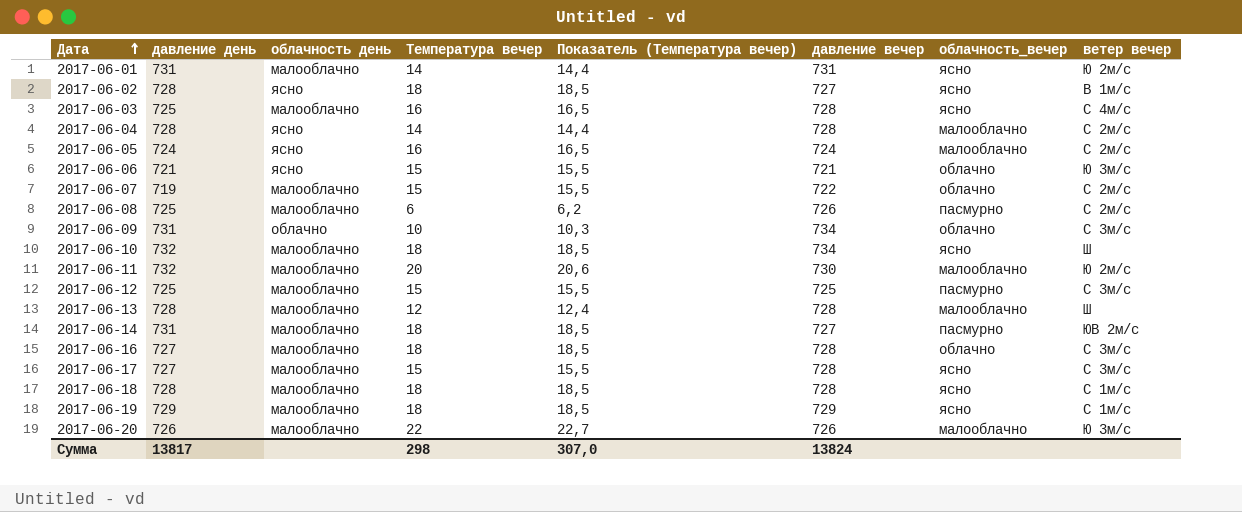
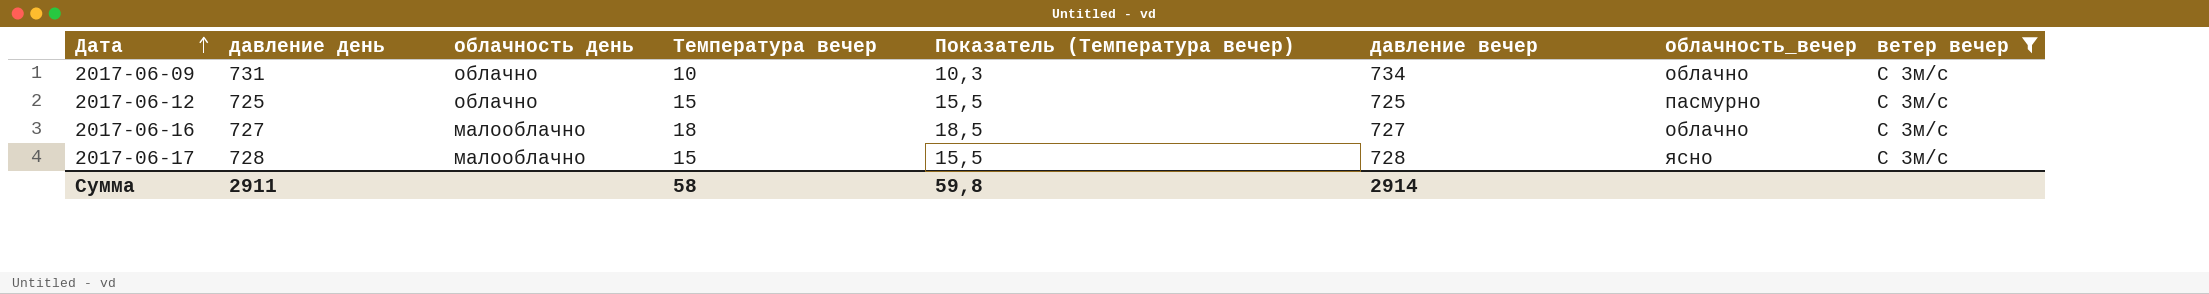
filter: none -> ветер вечер = С 3м/с
2017-06-12 | облачность день: малооблачно -> облачно
2017-06-16 | давление вечер: 728 -> 727
2017-06-17 | давление день: 727 -> 728
Сумма | давление день: 13817 -> 2911
Сумма | Температура вечер: 298 -> 58
Сумма | Показатель (Температура вечер): 307,0 -> 59,8
Сумма | давление вечер: 13824 -> 2914

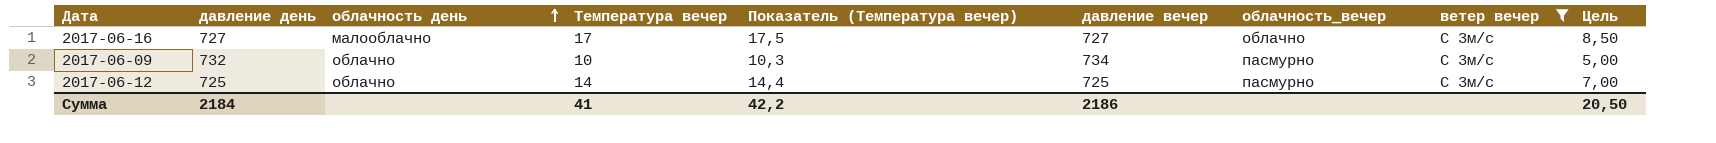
row order: Дата ascending -> облачность день ascending
column Цель | formula: none -> [Температура вечер] * 0,5
row 2017-06-17: 728 | малооблачно | 15 | 15,5 | 728 | ясно | С 3м/с -> none
2017-06-16 | Температура вечер: 18 -> 17
2017-06-16 | Показатель (Температура вечер): 18,5 -> 17,5
2017-06-09 | давление день: 731 -> 732
2017-06-09 | облачность_вечер: облачно -> пасмурно
2017-06-12 | Температура вечер: 15 -> 14
2017-06-12 | Показатель (Температура вечер): 15,5 -> 14,4
Сумма | давление день: 2911 -> 2184
Сумма | Температура вечер: 58 -> 41
Сумма | Показатель (Температура вечер): 59,8 -> 42,2
Сумма | давление вечер: 2914 -> 2186

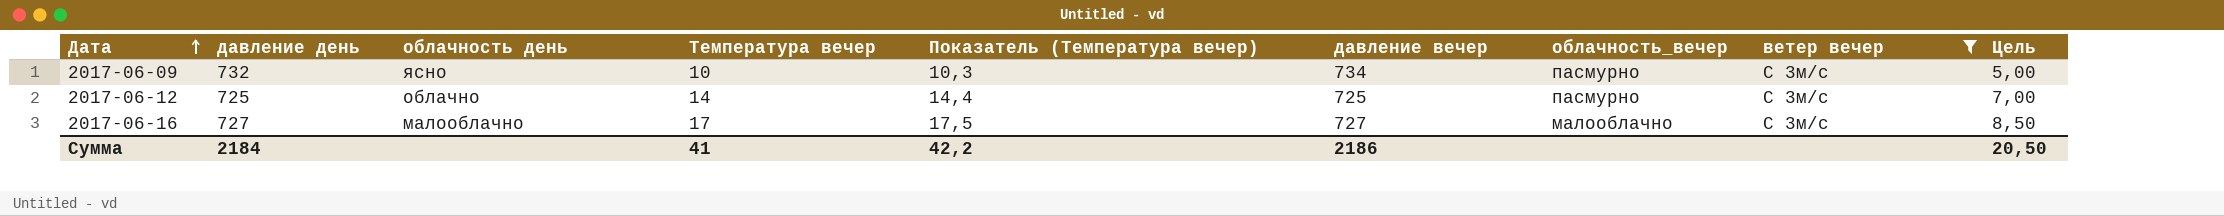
row order: облачность день ascending -> Дата ascending
2017-06-09 | облачность день: облачно -> ясно
2017-06-16 | облачность_вечер: облачно -> малооблачно

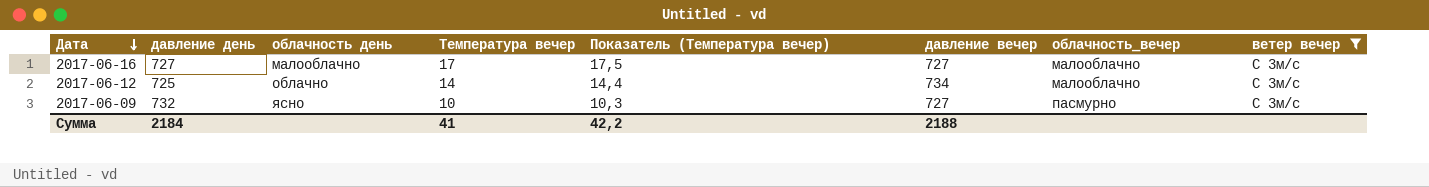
row order: Дата ascending -> Дата descending
column Цель | formula: [Температура вечер] * 0,5 -> none
2017-06-12 | давление вечер: 725 -> 734
2017-06-12 | облачность_вечер: пасмурно -> малооблачно
2017-06-09 | давление вечер: 734 -> 727
Сумма | давление вечер: 2186 -> 2188

